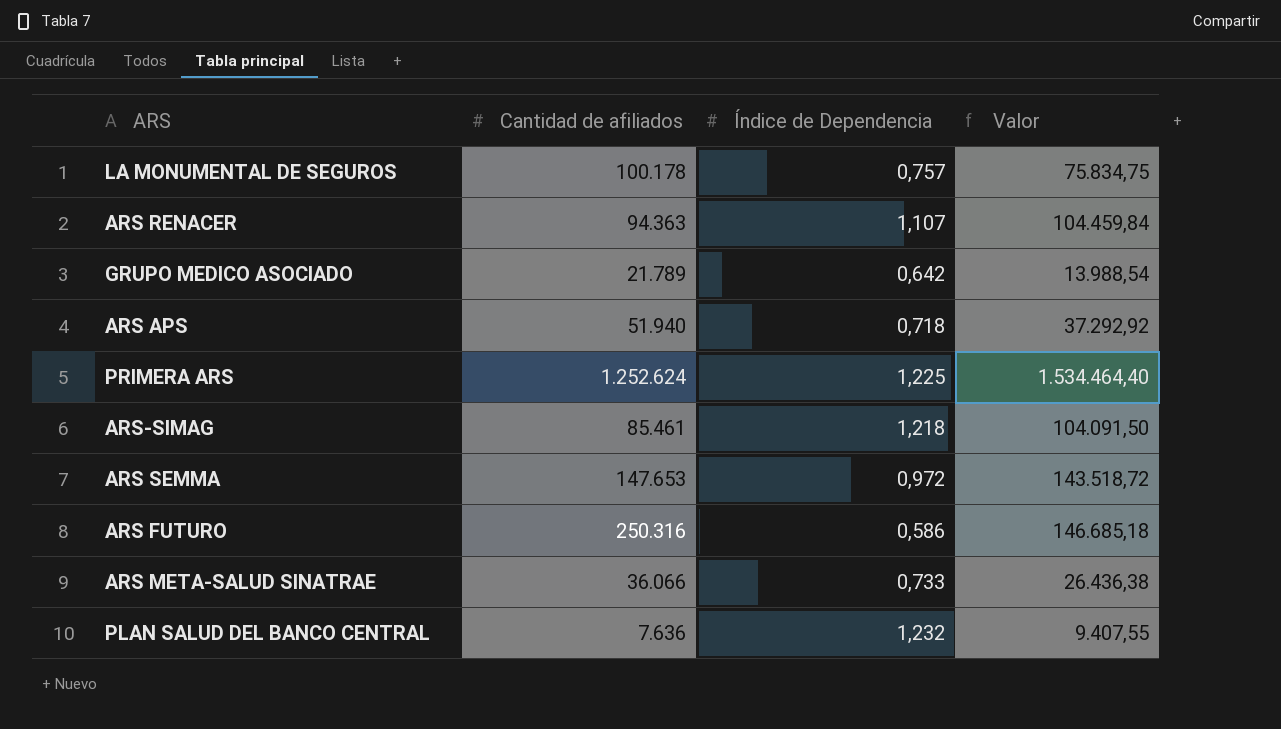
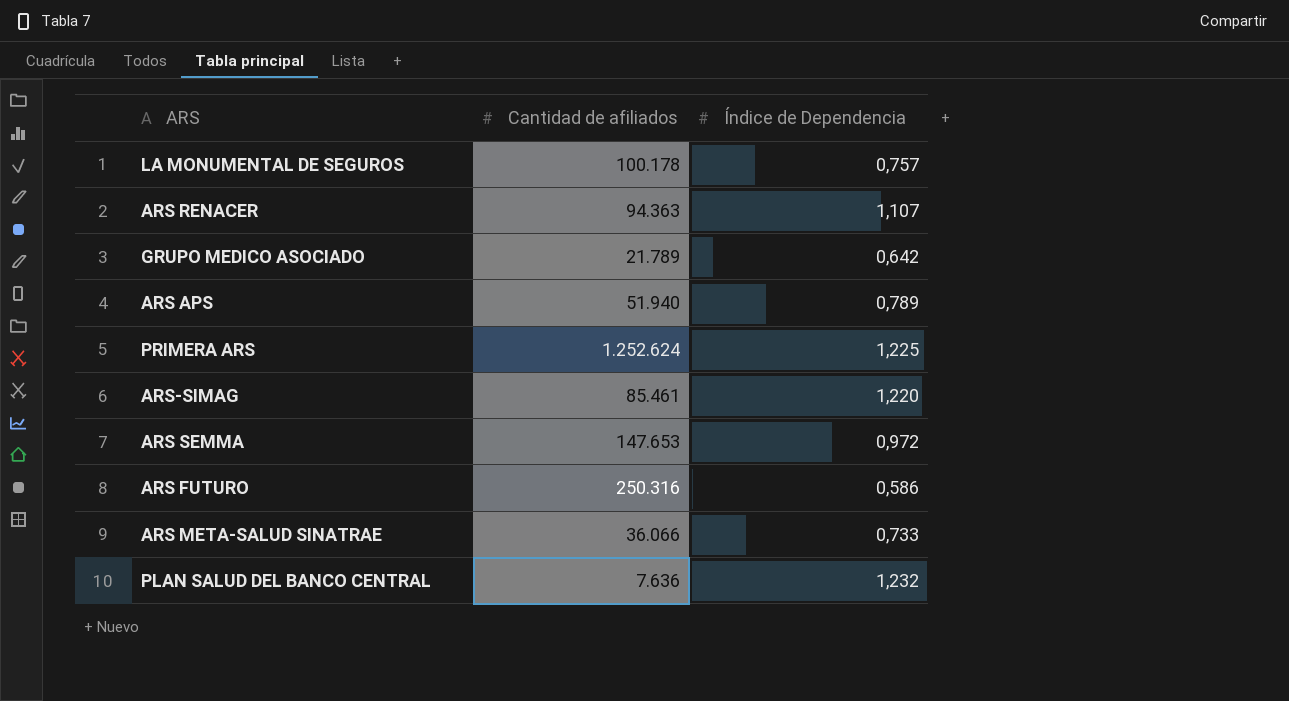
column Valor | formula: [Cantidad de afiliados] * [Índice de Dependencia] -> none
ARS APS | Índice de Dependencia: 0,718 -> 0,789
ARS-SIMAG | Índice de Dependencia: 1,218 -> 1,220

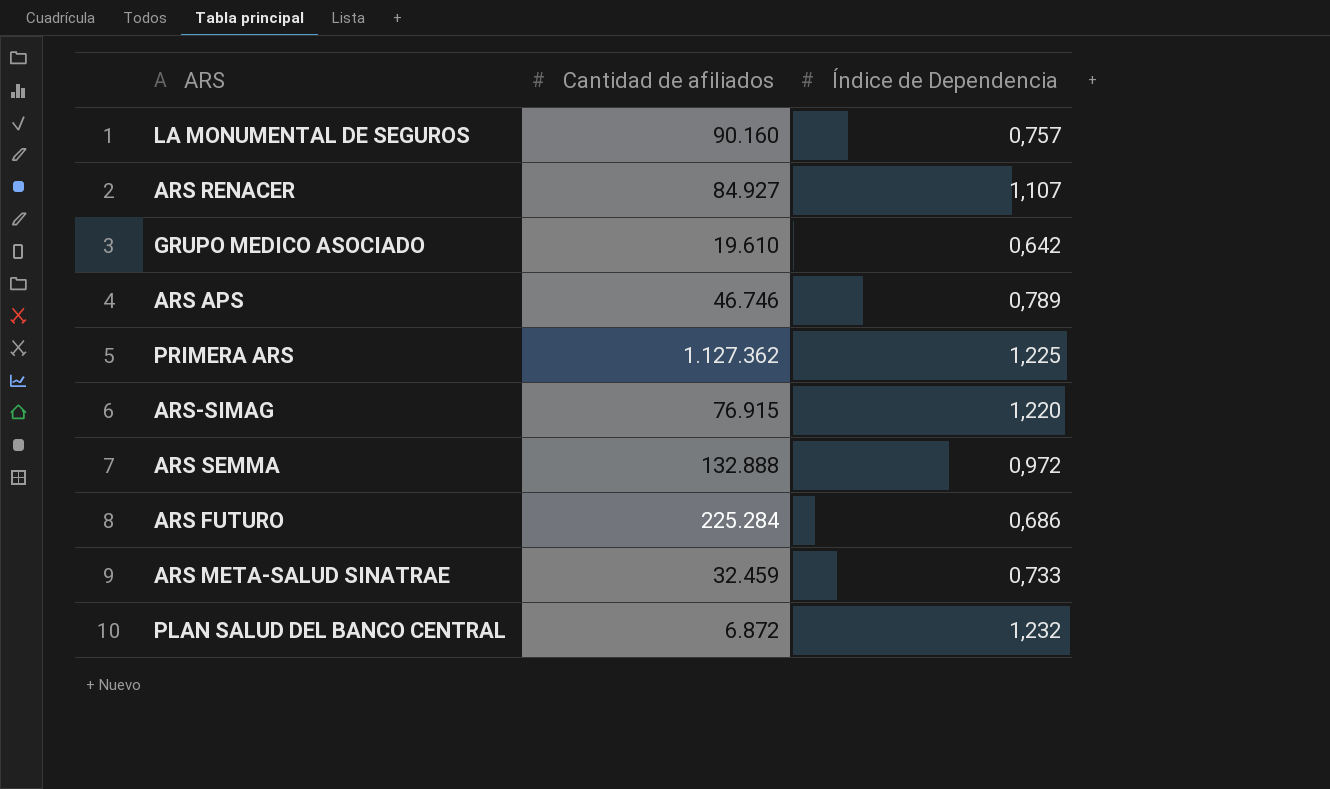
LA MONUMENTAL DE SEGUROS | Cantidad de afiliados: 100.178 -> 90.160
ARS RENACER | Cantidad de afiliados: 94.363 -> 84.927
GRUPO MEDICO ASOCIADO | Cantidad de afiliados: 21.789 -> 19.610
ARS APS | Cantidad de afiliados: 51.940 -> 46.746
PRIMERA ARS | Cantidad de afiliados: 1.252.624 -> 1.127.362
ARS-SIMAG | Cantidad de afiliados: 85.461 -> 76.915
ARS SEMMA | Cantidad de afiliados: 147.653 -> 132.888
ARS FUTURO | Cantidad de afiliados: 250.316 -> 225.284
ARS FUTURO | Índice de Dependencia: 0,586 -> 0,686
ARS META-SALUD SINATRAE | Cantidad de afiliados: 36.066 -> 32.459
PLAN SALUD DEL BANCO CENTRAL | Cantidad de afiliados: 7.636 -> 6.872

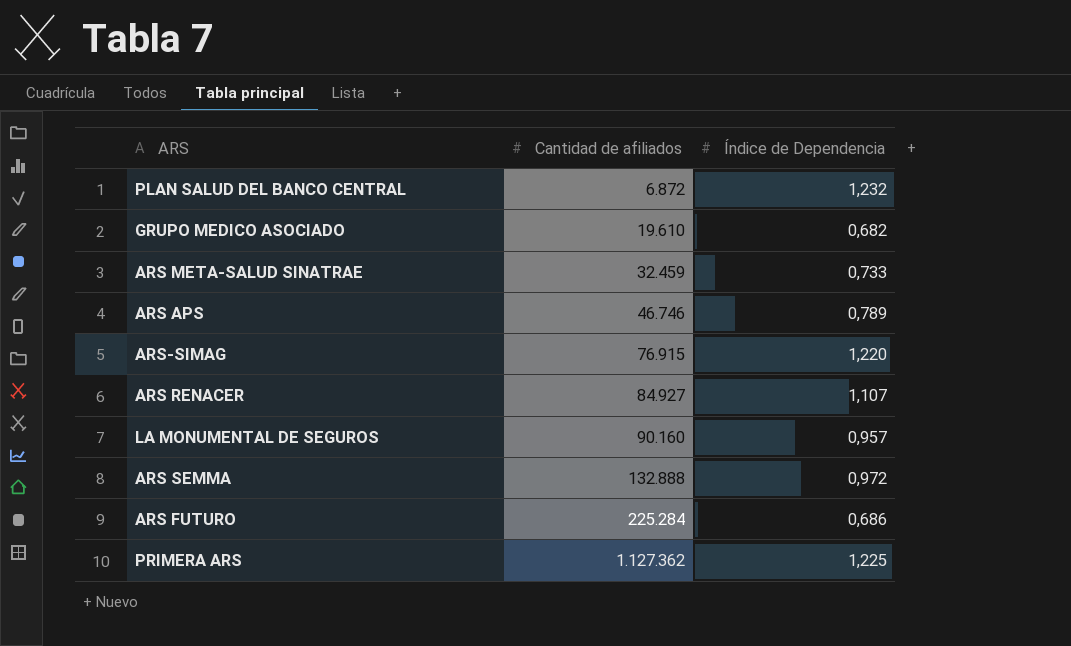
row order: none -> Cantidad de afiliados ascending
GRUPO MEDICO ASOCIADO | Índice de Dependencia: 0,642 -> 0,682
LA MONUMENTAL DE SEGUROS | Índice de Dependencia: 0,757 -> 0,957

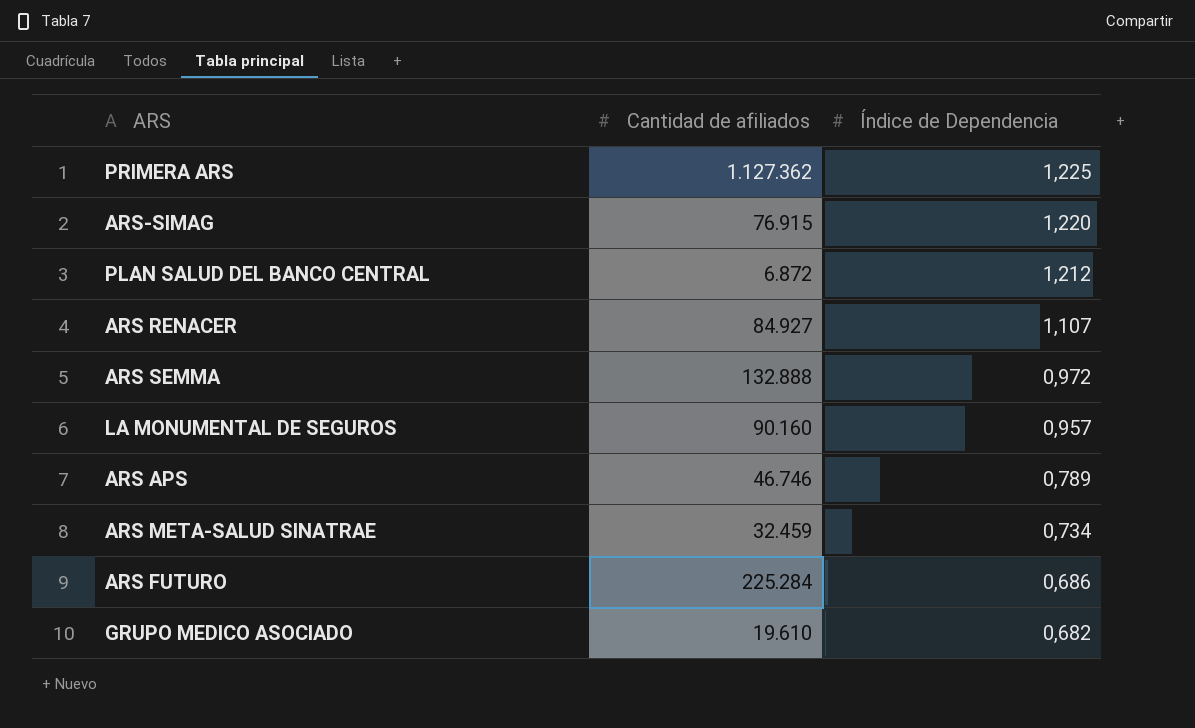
row order: Cantidad de afiliados ascending -> Índice de Dependencia descending
PLAN SALUD DEL BANCO CENTRAL | Índice de Dependencia: 1,232 -> 1,212
ARS META-SALUD SINATRAE | Índice de Dependencia: 0,733 -> 0,734

